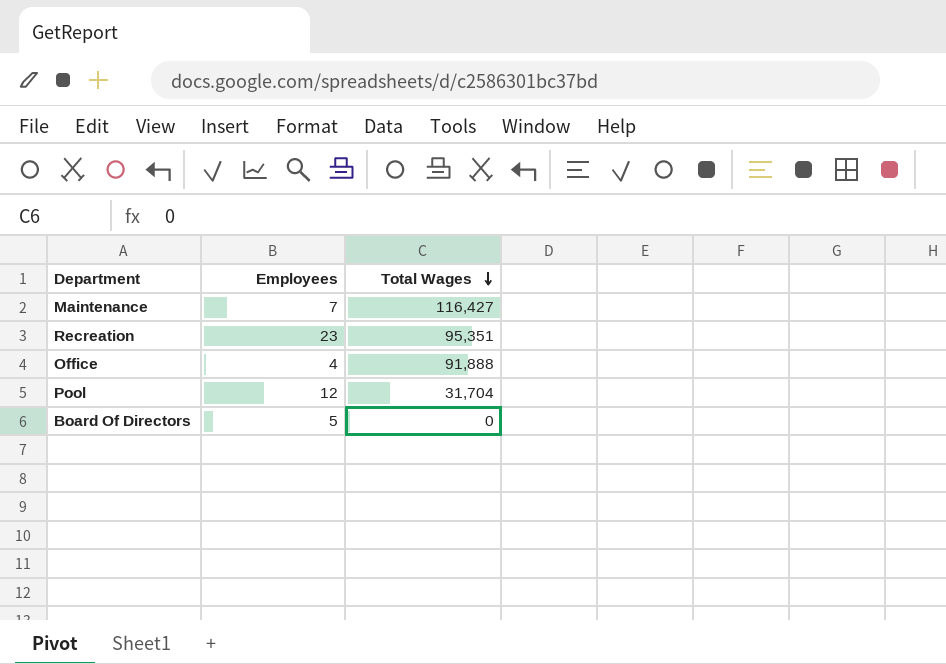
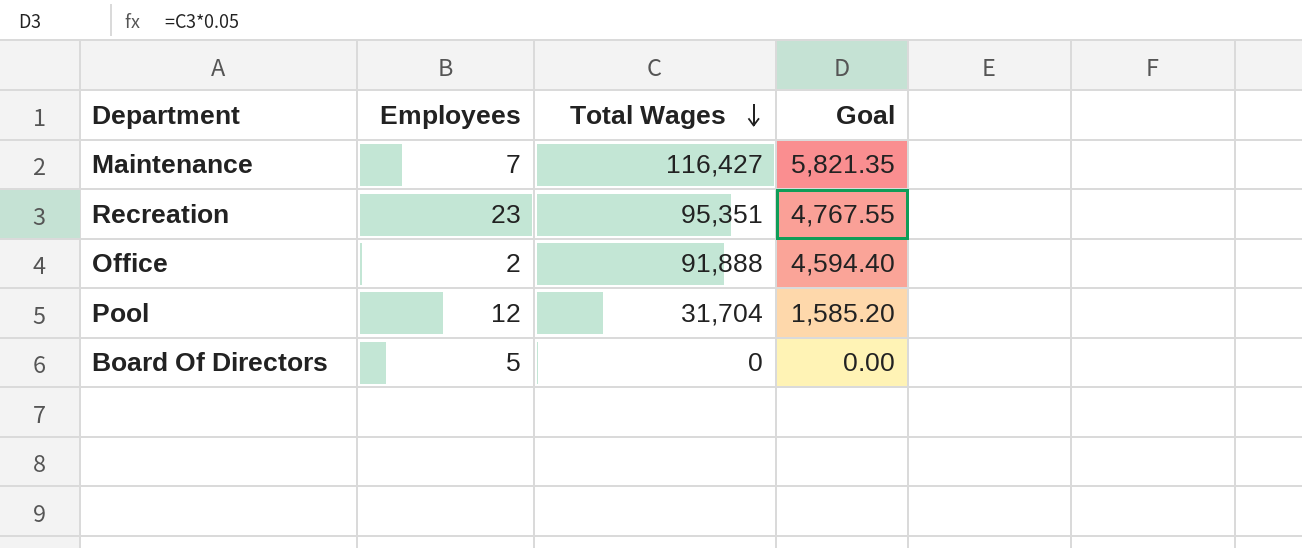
column Goal | formula: none -> [Total Wages] * 0.05
Office | Employees: 4 -> 2

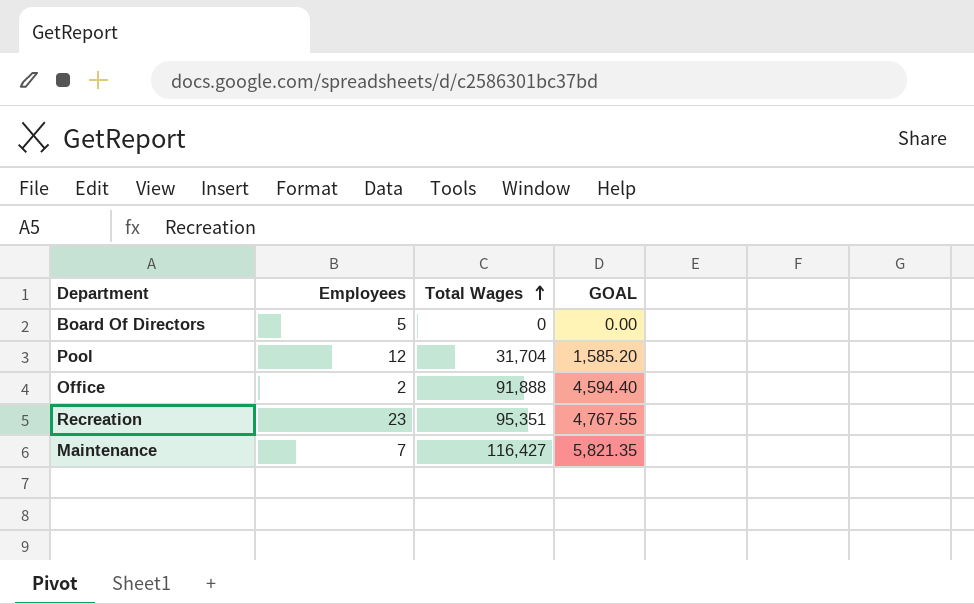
row order: Total Wages descending -> Total Wages ascending
column name: Goal -> GOAL

